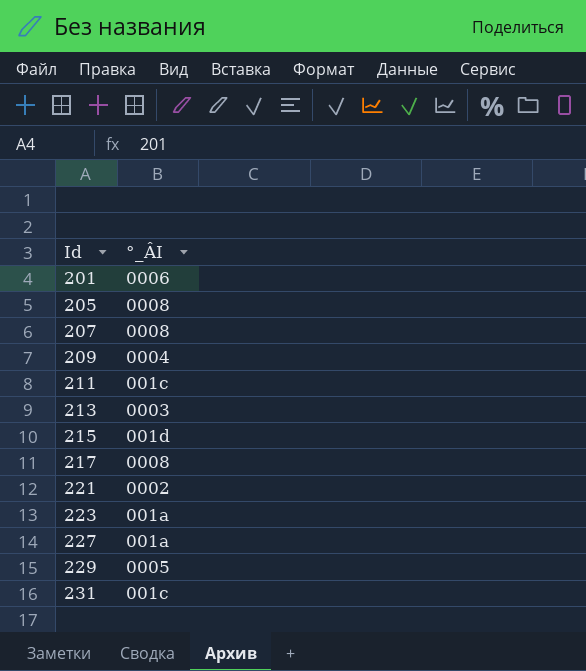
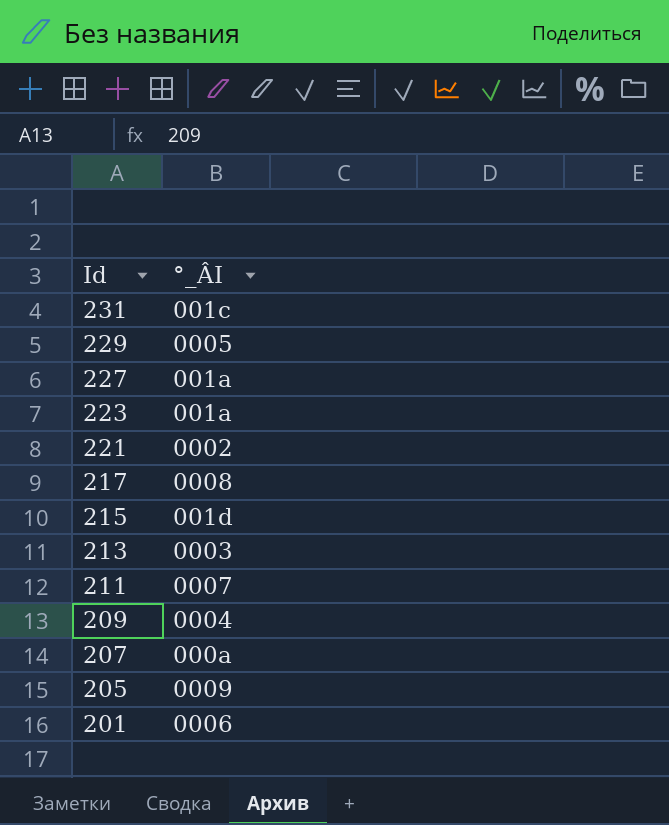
row order: Id ascending -> Id descending
211 | °_ÂI: 001c -> 0007
207 | °_ÂI: 0008 -> 000a
205 | °_ÂI: 0008 -> 0009

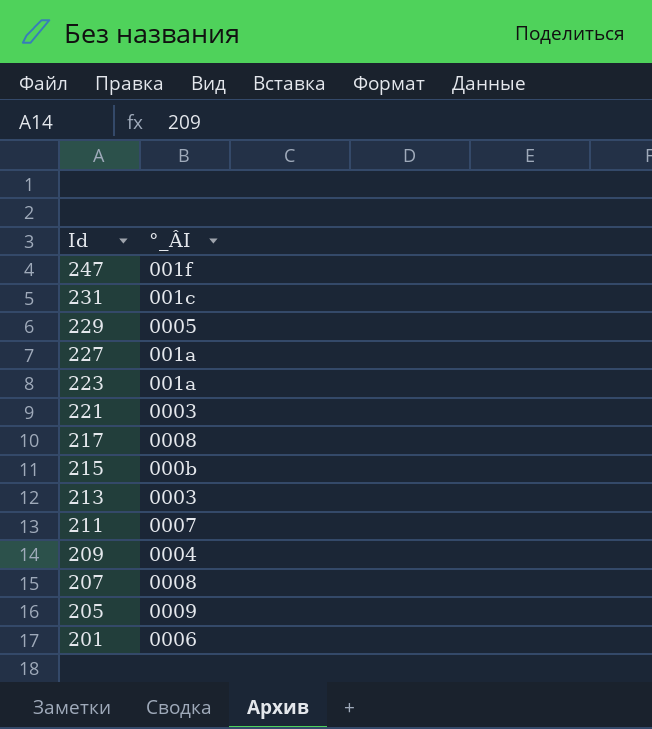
row 247: none -> 001f
221 | °_ÂI: 0002 -> 0003
215 | °_ÂI: 001d -> 000b
207 | °_ÂI: 000a -> 0008

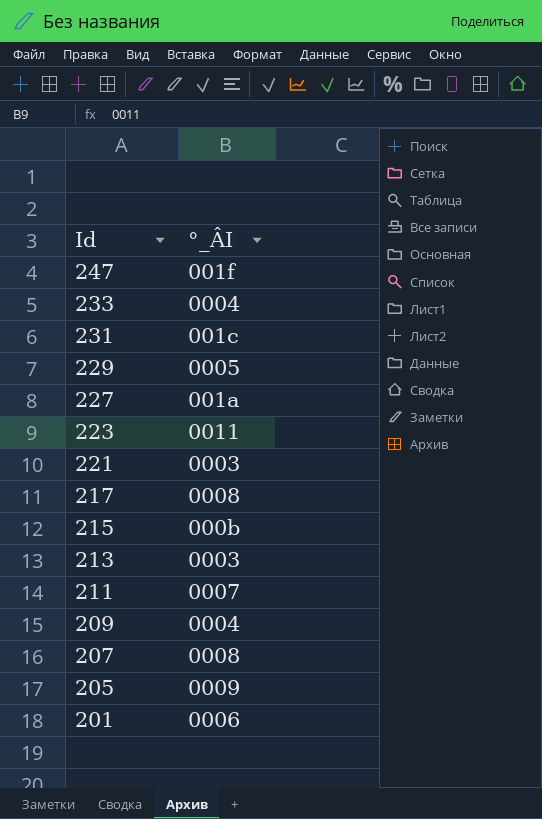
row 233: none -> 0004
223 | °_ÂI: 001a -> 0011

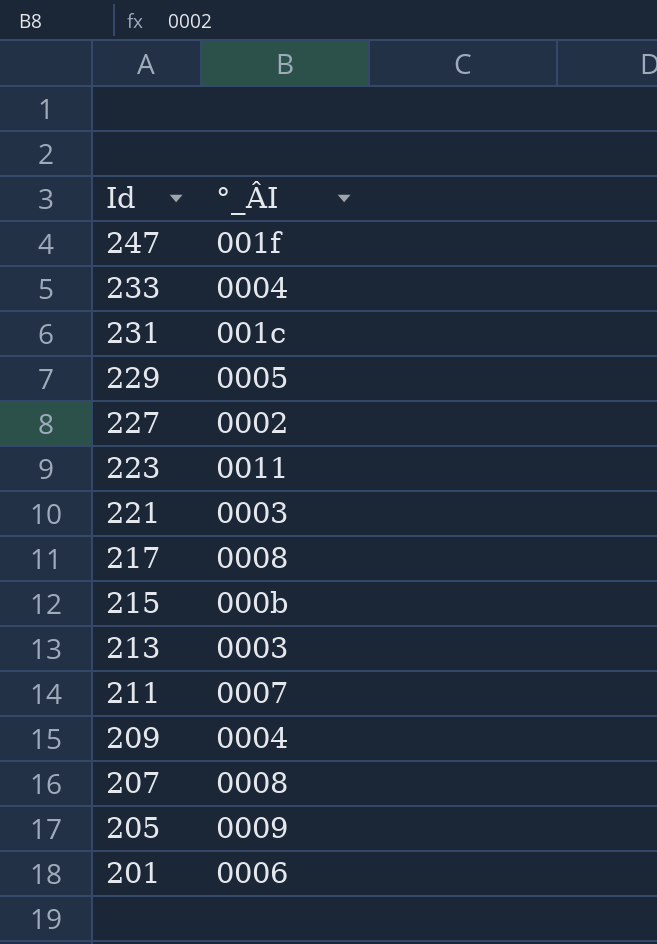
227 | °_ÂI: 001a -> 0002

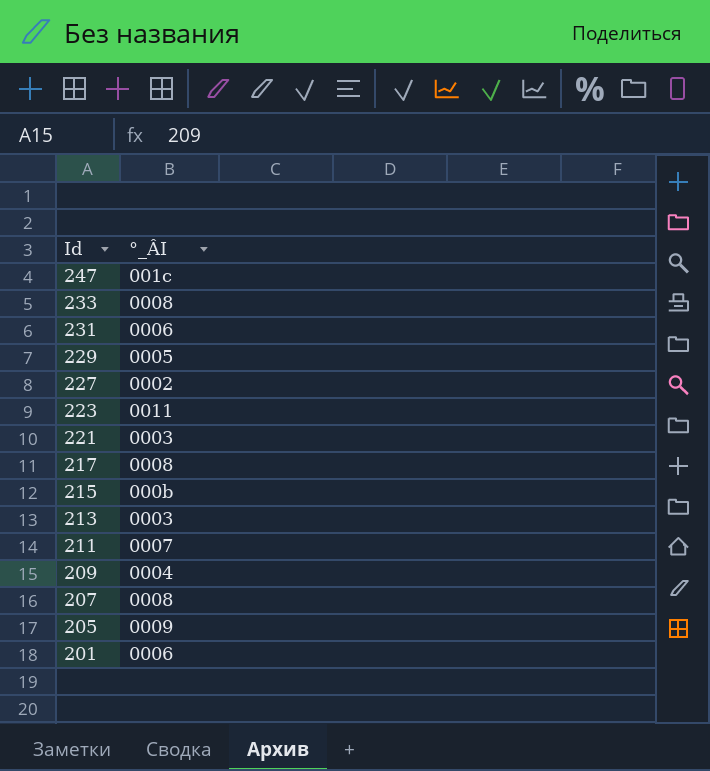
247 | °_ÂI: 001f -> 001c
233 | °_ÂI: 0004 -> 0008
231 | °_ÂI: 001c -> 0006

